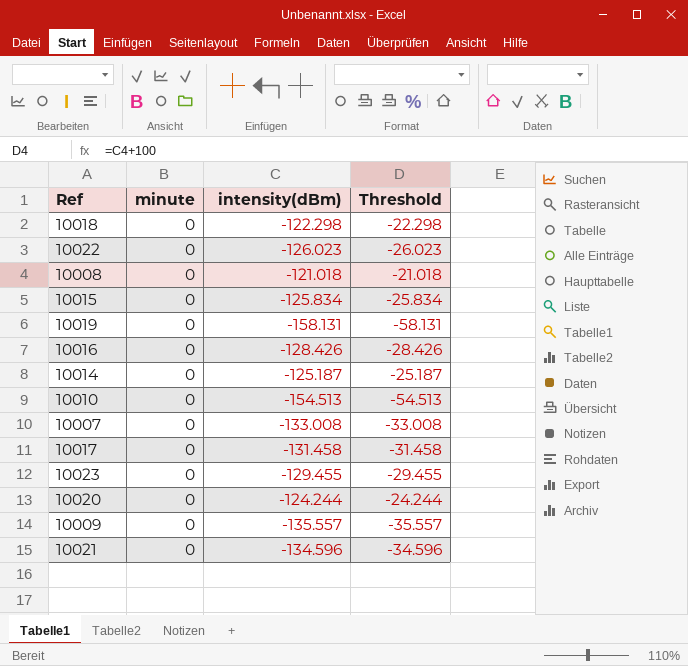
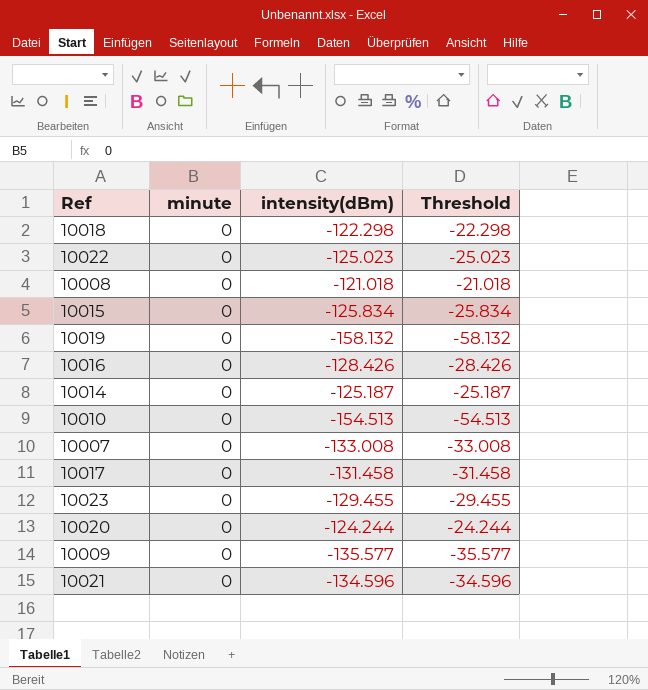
10022 | intensity(dBm): -126.023 -> -125.023
10022 | Threshold: -26.023 -> -25.023
10019 | intensity(dBm): -158.131 -> -158.132
10019 | Threshold: -58.131 -> -58.132
10009 | intensity(dBm): -135.557 -> -135.577
10009 | Threshold: -35.557 -> -35.577

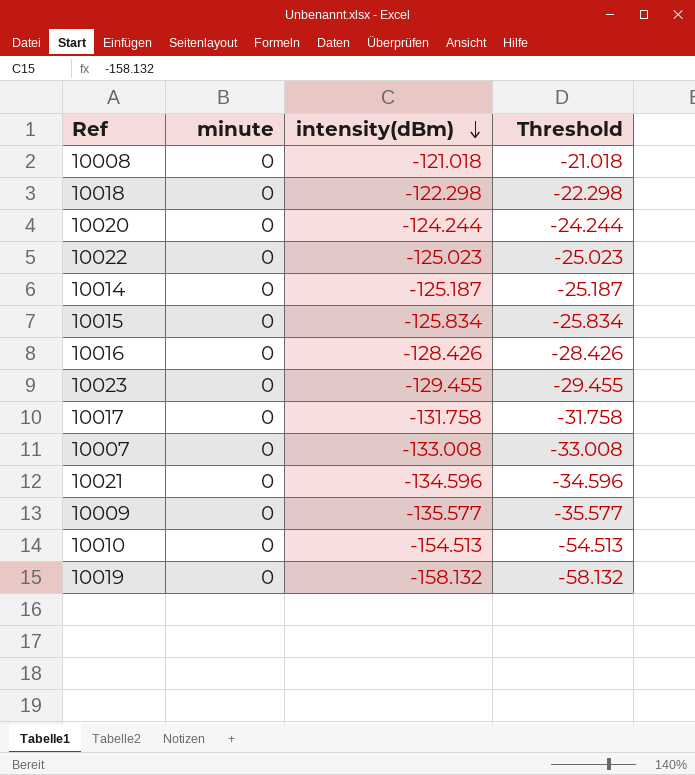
row order: none -> intensity(dBm) descending
10017 | intensity(dBm): -131.458 -> -131.758
10017 | Threshold: -31.458 -> -31.758

